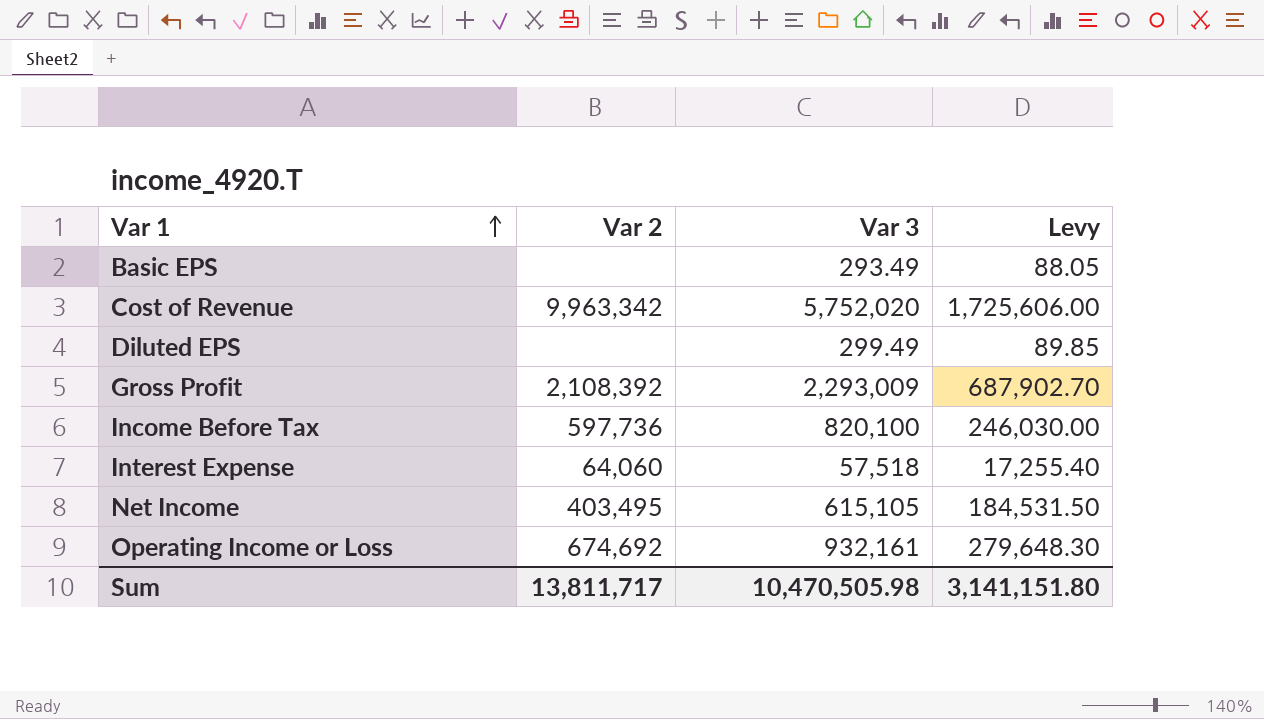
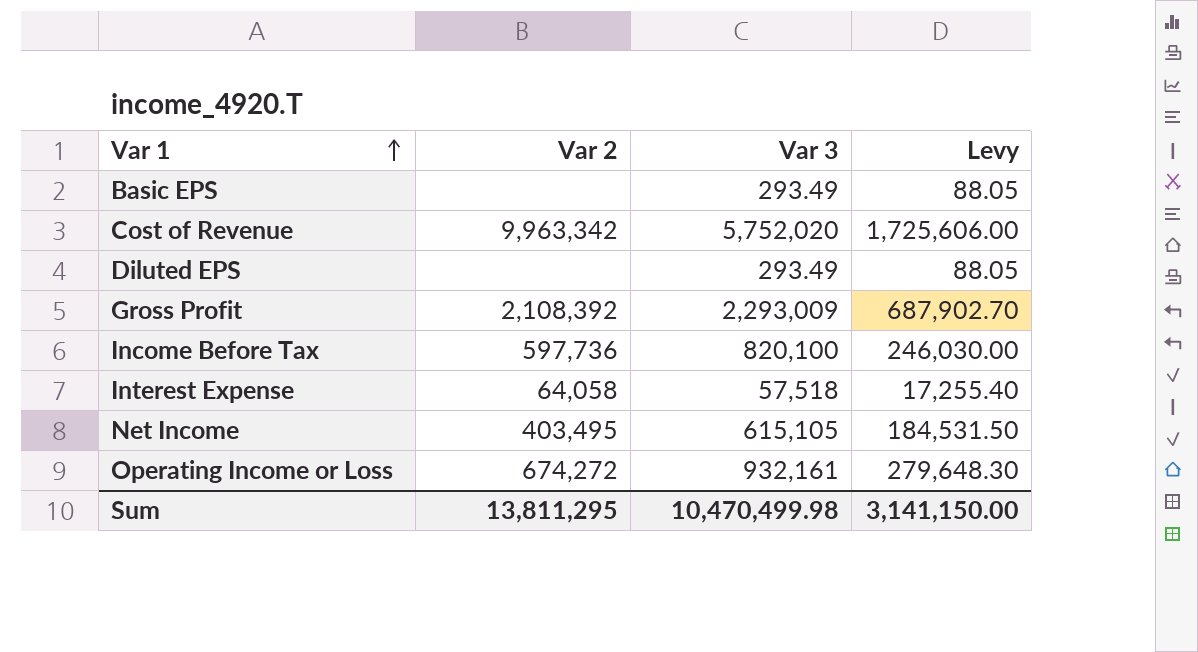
Diluted EPS | Var 3: 299.49 -> 293.49
Diluted EPS | Levy: 89.85 -> 88.05
Interest Expense | Var 2: 64,060 -> 64,058
Operating Income or Loss | Var 2: 674,692 -> 674,272
Sum | Var 2: 13,811,717 -> 13,811,295
Sum | Var 3: 10,470,505.98 -> 10,470,499.98
Sum | Levy: 3,141,151.80 -> 3,141,150.00

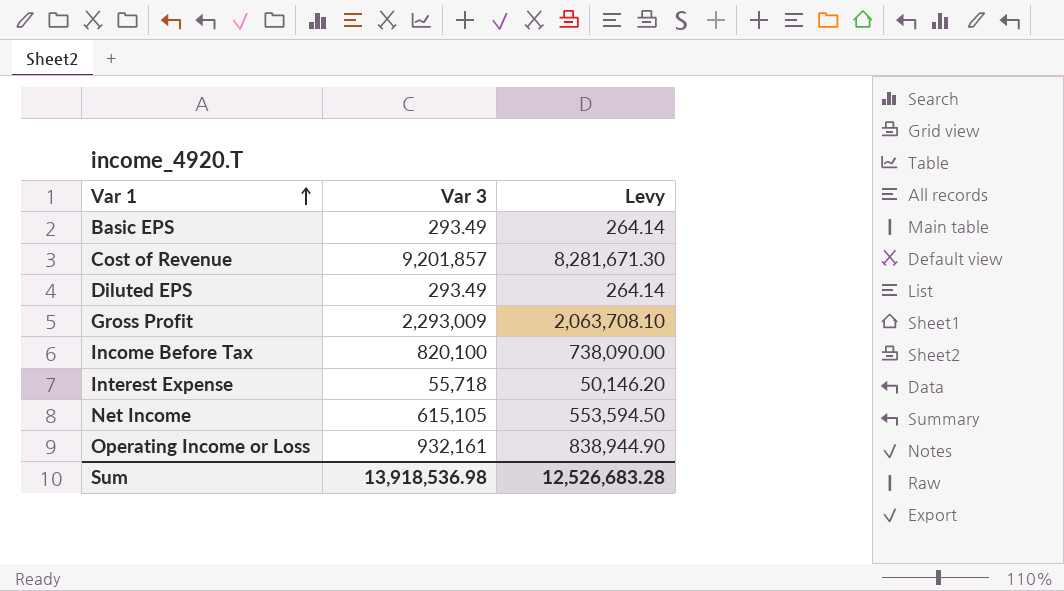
column Var 2 | position: 2 -> none
column Levy | formula: [Var 3] * 0.3 -> [Var 3] * 0.9
Cost of Revenue | Var 3: 5,752,020 -> 9,201,857
Interest Expense | Var 3: 57,518 -> 55,718
Sum | Var 3: 10,470,499.98 -> 13,918,536.98
Sum | Levy: 3,141,150.00 -> 12,526,683.28

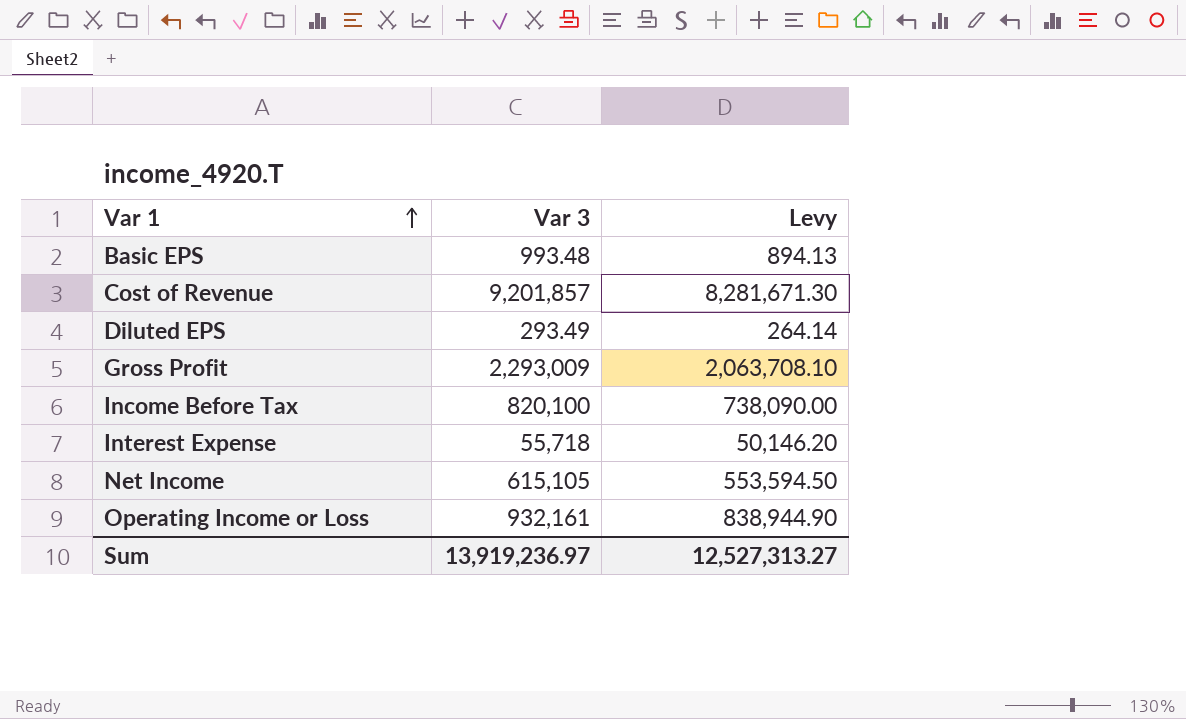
Basic EPS | Var 3: 293.49 -> 993.48
Basic EPS | Levy: 264.14 -> 894.13
Sum | Var 3: 13,918,536.98 -> 13,919,236.97
Sum | Levy: 12,526,683.28 -> 12,527,313.27

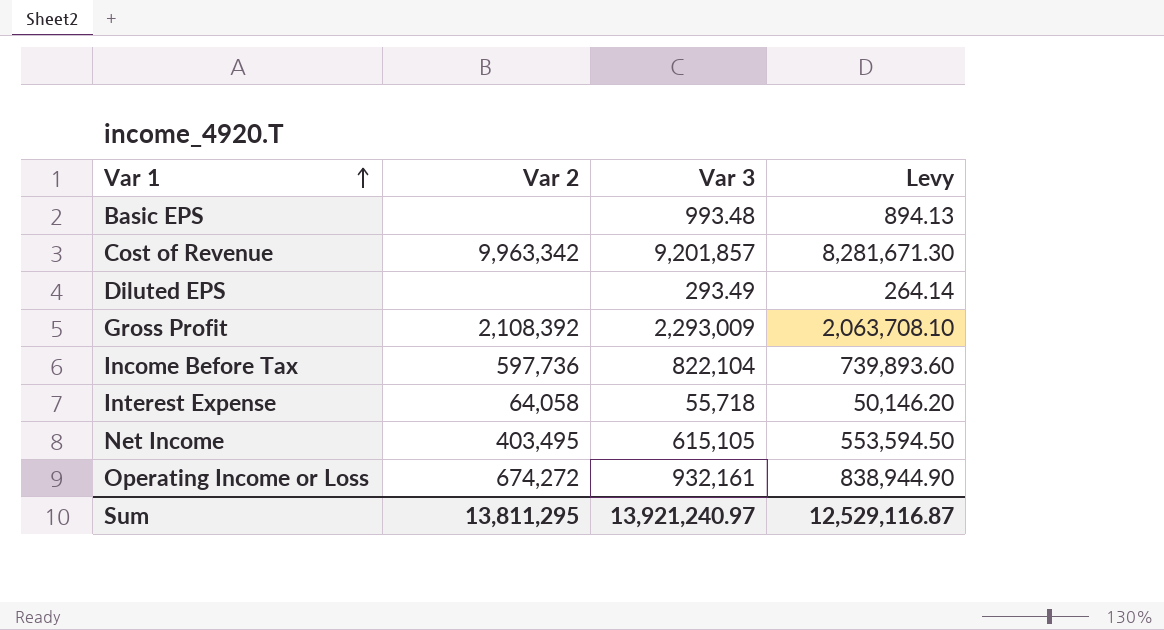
column Var 2 | position: none -> 2
Income Before Tax | Var 3: 820,100 -> 822,104
Income Before Tax | Levy: 738,090.00 -> 739,893.60
Sum | Var 3: 13,919,236.97 -> 13,921,240.97
Sum | Levy: 12,527,313.27 -> 12,529,116.87

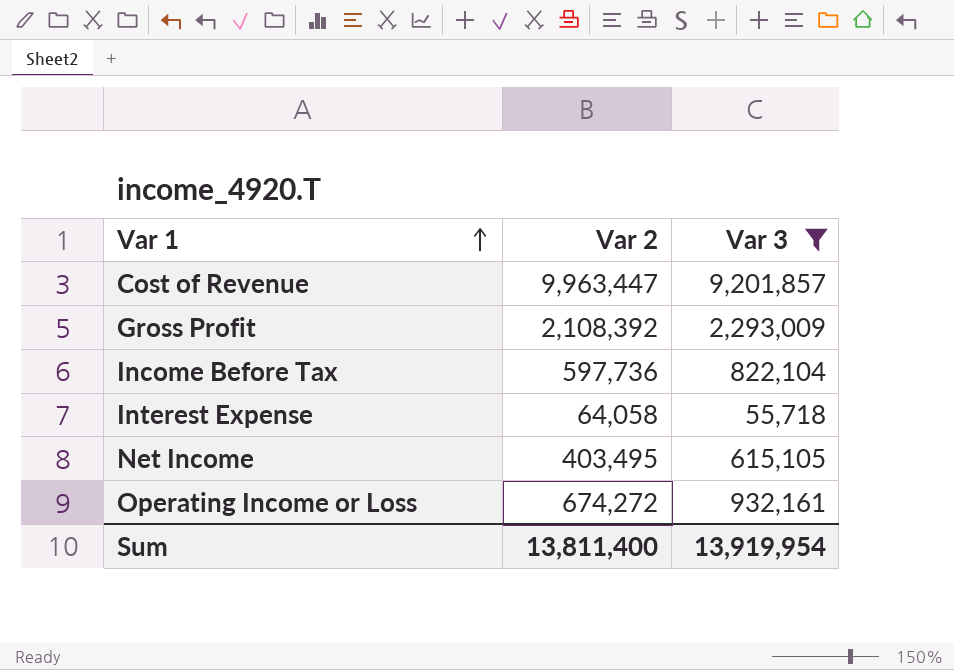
filter: none -> Var 3 >= 55,718
column Levy | formula: [Var 3] * 0.9 -> none
Cost of Revenue | Var 2: 9,963,342 -> 9,963,447
Sum | Var 2: 13,811,295 -> 13,811,400
Sum | Var 3: 13,921,240.97 -> 13,919,954

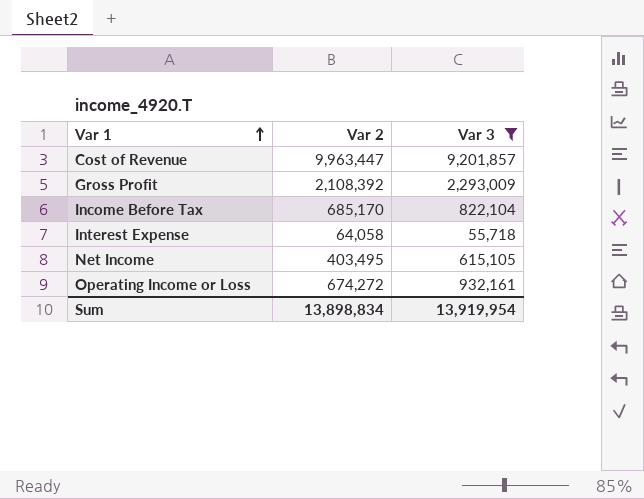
Income Before Tax | Var 2: 597,736 -> 685,170
Sum | Var 2: 13,811,400 -> 13,898,834

